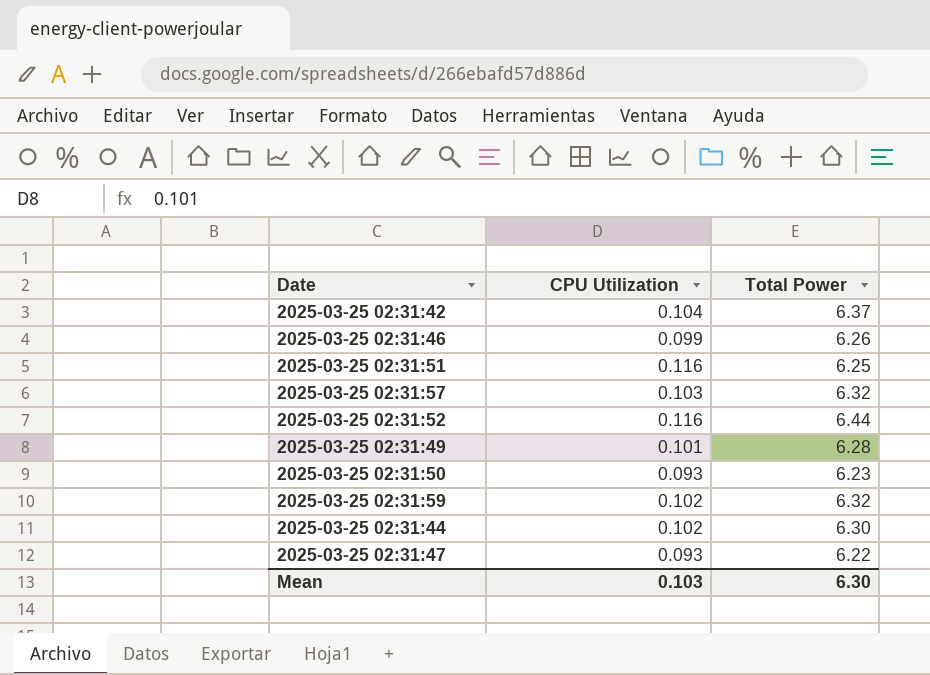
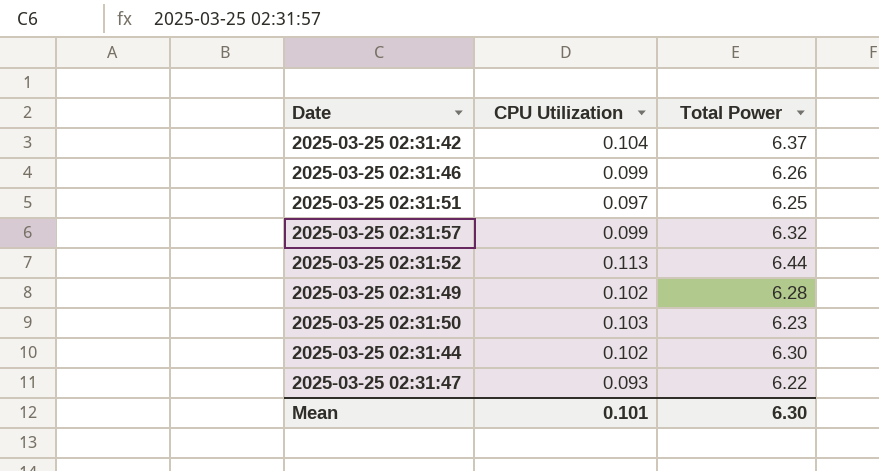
row 2025-03-25 02:31:59: 0.102 | 6.32 -> none
2025-03-25 02:31:51 | CPU Utilization: 0.116 -> 0.097
2025-03-25 02:31:57 | CPU Utilization: 0.103 -> 0.099
2025-03-25 02:31:52 | CPU Utilization: 0.116 -> 0.113
2025-03-25 02:31:49 | CPU Utilization: 0.101 -> 0.102
2025-03-25 02:31:50 | CPU Utilization: 0.093 -> 0.103
Mean | CPU Utilization: 0.103 -> 0.101

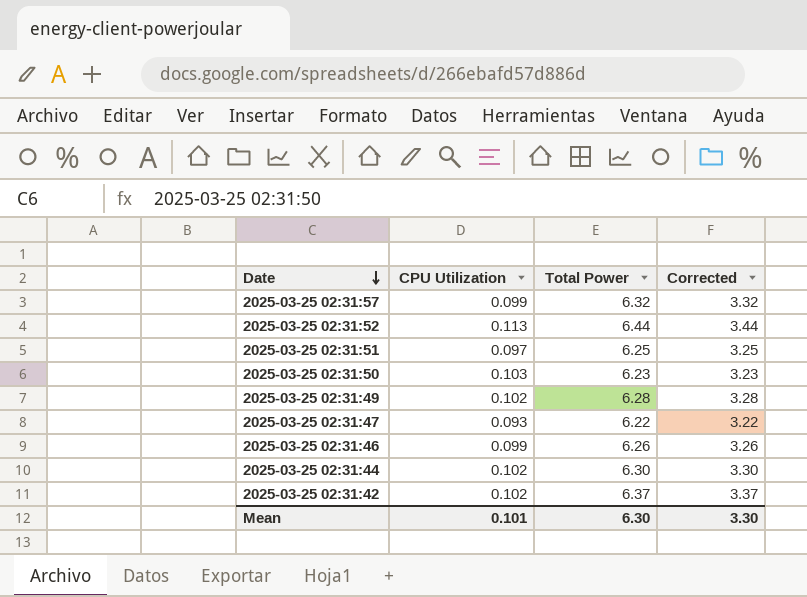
row order: none -> Date descending
column Corrected | formula: none -> [Total Power] - 3
2025-03-25 02:31:42 | CPU Utilization: 0.104 -> 0.102

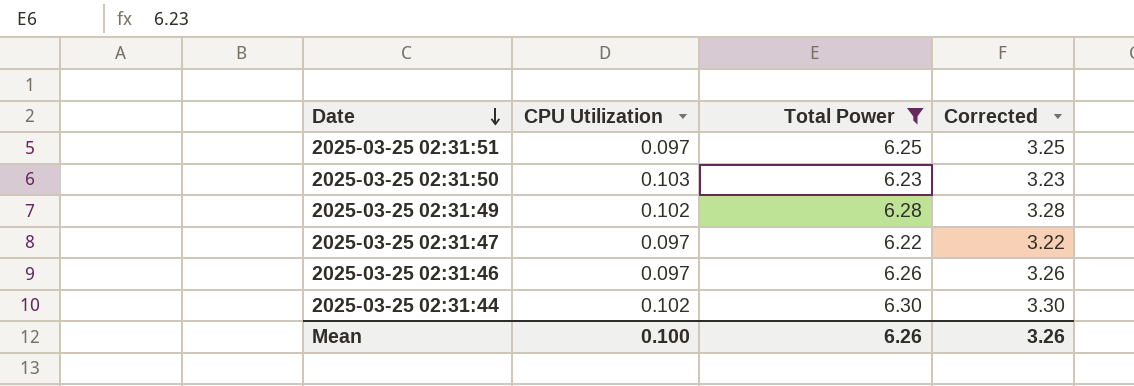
filter: none -> Total Power <= 6.30
2025-03-25 02:31:47 | CPU Utilization: 0.093 -> 0.097
2025-03-25 02:31:46 | CPU Utilization: 0.099 -> 0.097
Mean | CPU Utilization: 0.101 -> 0.100
Mean | Total Power: 6.30 -> 6.26
Mean | Corrected: 3.30 -> 3.26

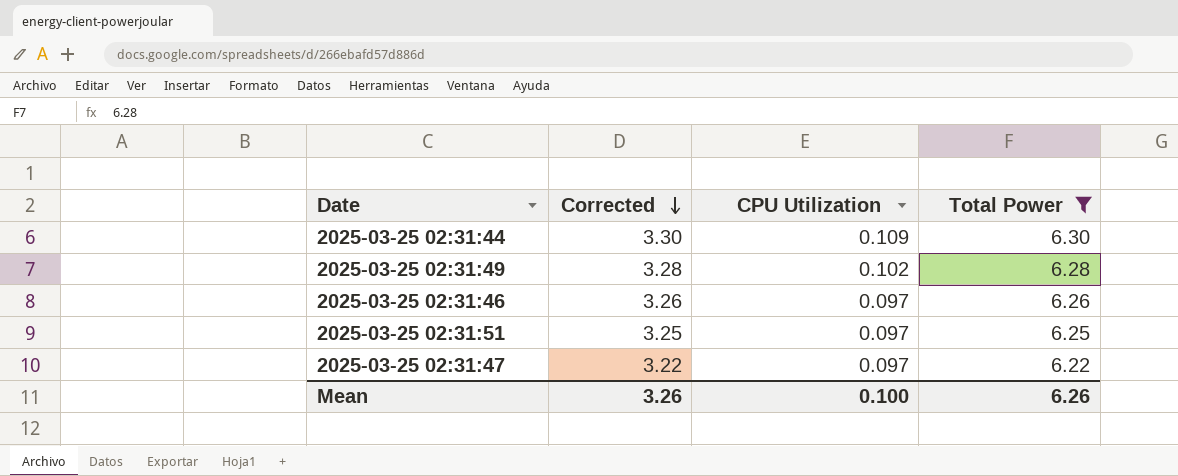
row order: Date descending -> Corrected descending
column Corrected | position: 4 -> 2
row 2025-03-25 02:31:50: 0.103 | 6.23 | 3.23 -> none
2025-03-25 02:31:44 | CPU Utilization: 0.102 -> 0.109

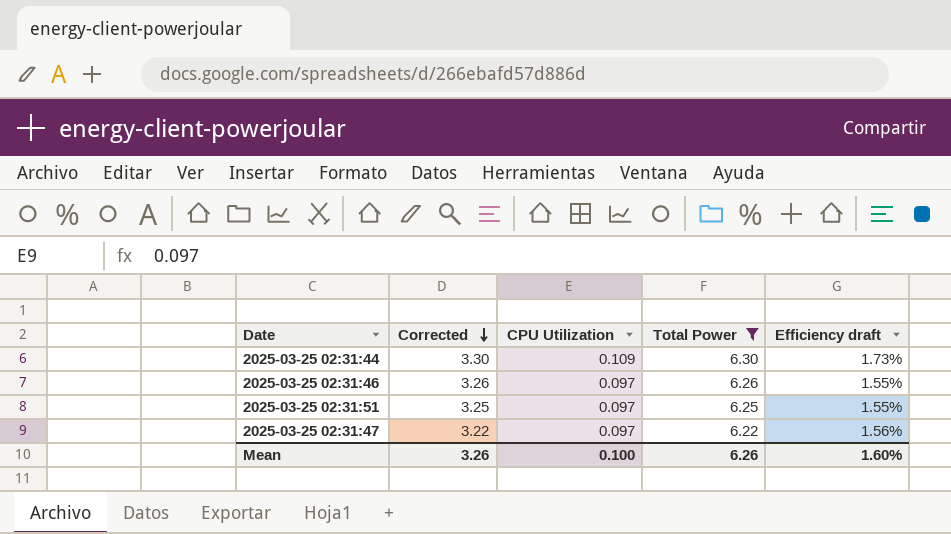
column Efficiency draft | formula: none -> [CPU Utilization] / [Total Power]
row 2025-03-25 02:31:49: 3.28 | 0.102 | 6.28 -> none

